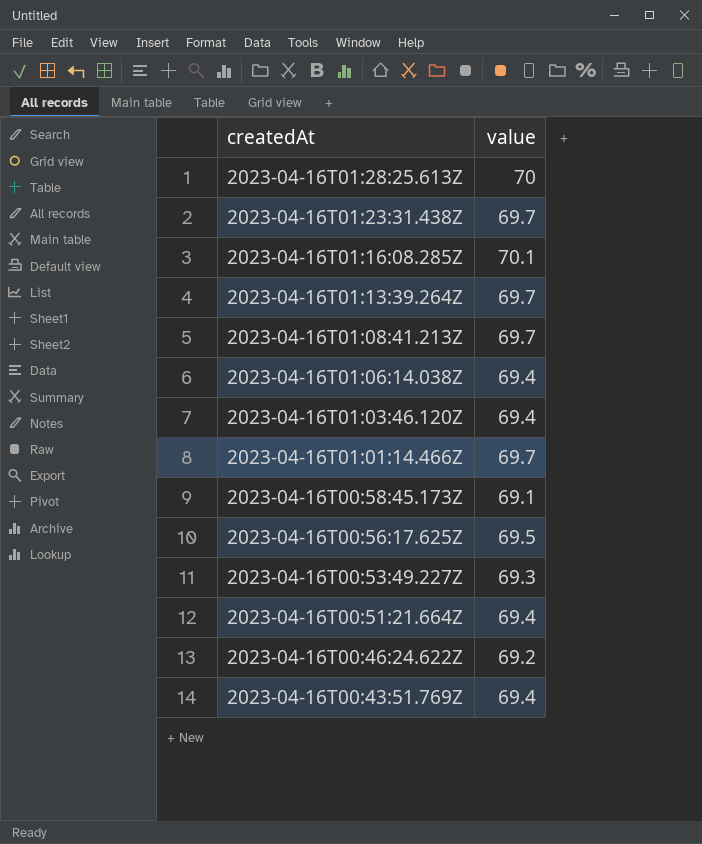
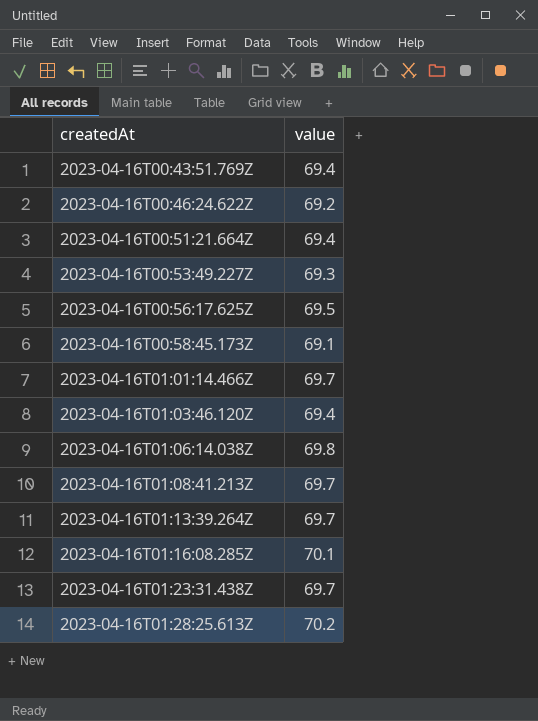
row order: createdAt descending -> createdAt ascending
2023-04-16T01:06:14.038Z | value: 69.4 -> 69.8
2023-04-16T01:28:25.613Z | value: 70 -> 70.2

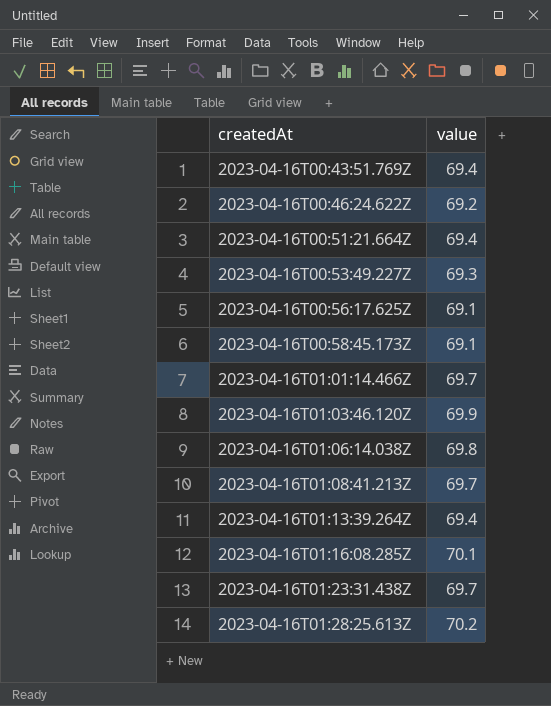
2023-04-16T00:56:17.625Z | value: 69.5 -> 69.1
2023-04-16T01:03:46.120Z | value: 69.4 -> 69.9
2023-04-16T01:13:39.264Z | value: 69.7 -> 69.4

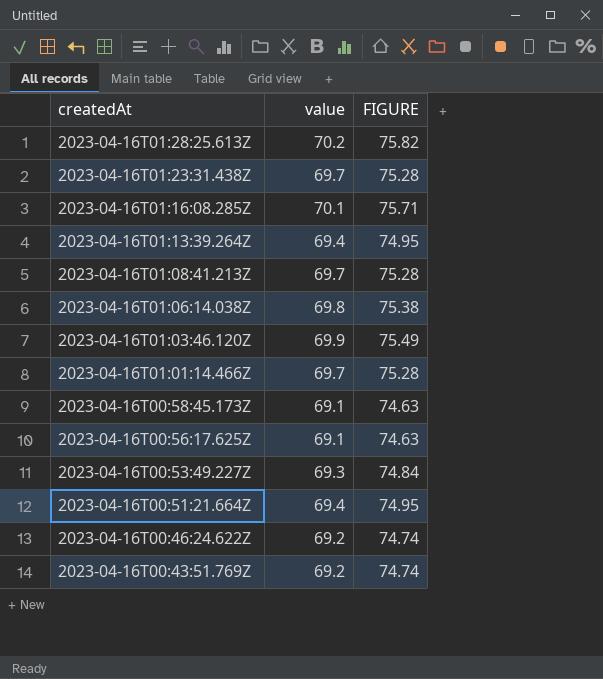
row order: createdAt ascending -> createdAt descending
column FIGURE | formula: none -> [value] * 1.08
2023-04-16T00:43:51.769Z | value: 69.4 -> 69.2

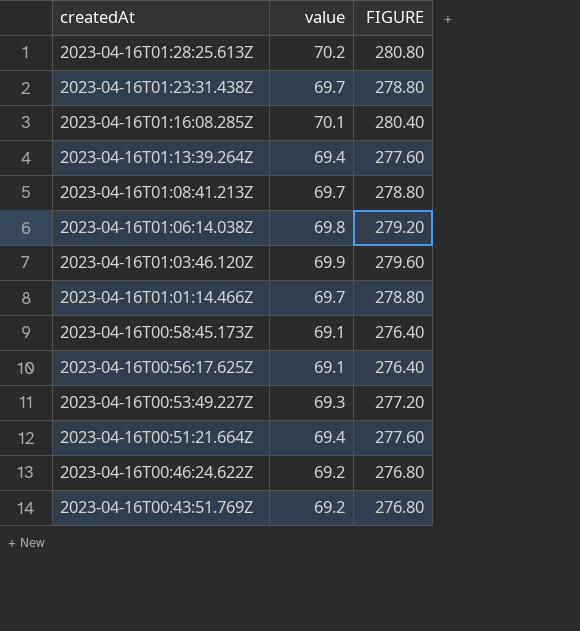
column FIGURE | formula: [value] * 1.08 -> [value] * 4

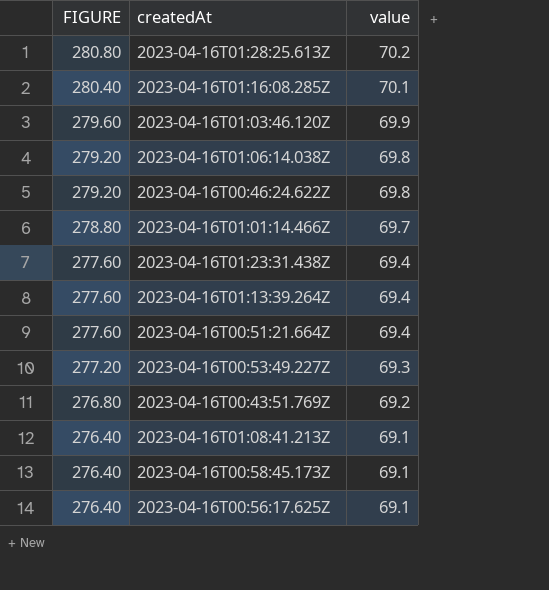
row order: createdAt descending -> FIGURE descending
column FIGURE | position: 3 -> 1
2023-04-16T00:46:24.622Z | FIGURE: 276.80 -> 279.20
2023-04-16T00:46:24.622Z | value: 69.2 -> 69.8
2023-04-16T01:23:31.438Z | FIGURE: 278.80 -> 277.60
2023-04-16T01:23:31.438Z | value: 69.7 -> 69.4
2023-04-16T01:08:41.213Z | FIGURE: 278.80 -> 276.40
2023-04-16T01:08:41.213Z | value: 69.7 -> 69.1

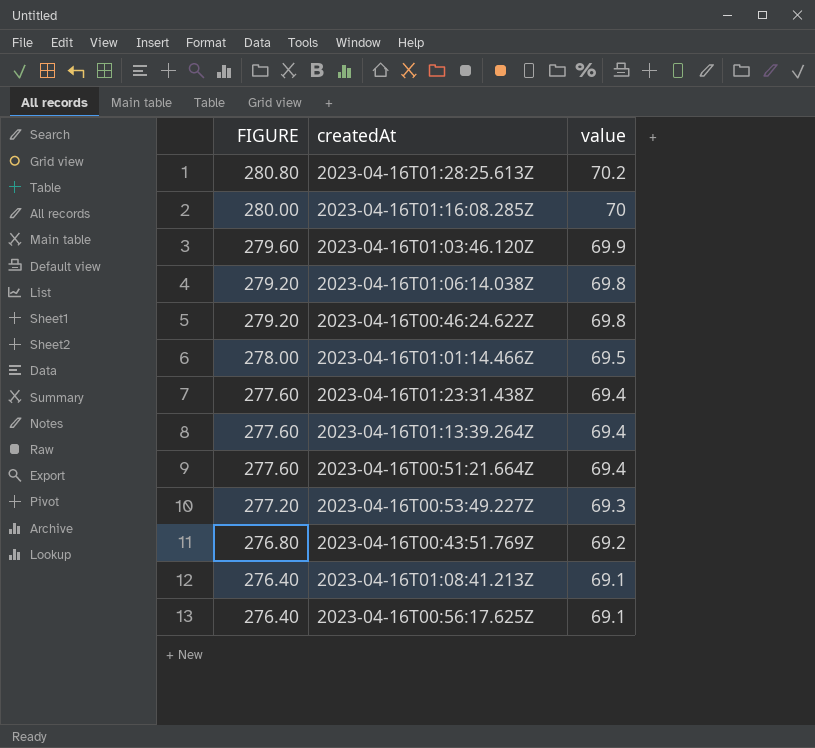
row 2023-04-16T00:58:45.173Z: 276.40 | 69.1 -> none
2023-04-16T01:16:08.285Z | FIGURE: 280.40 -> 280.00
2023-04-16T01:16:08.285Z | value: 70.1 -> 70
2023-04-16T01:01:14.466Z | FIGURE: 278.80 -> 278.00
2023-04-16T01:01:14.466Z | value: 69.7 -> 69.5

